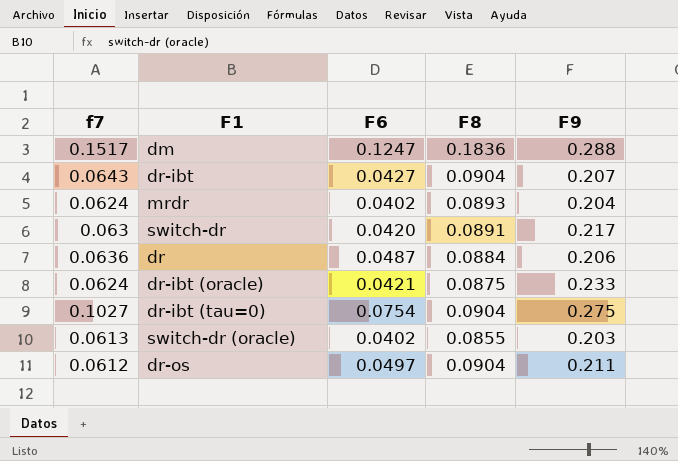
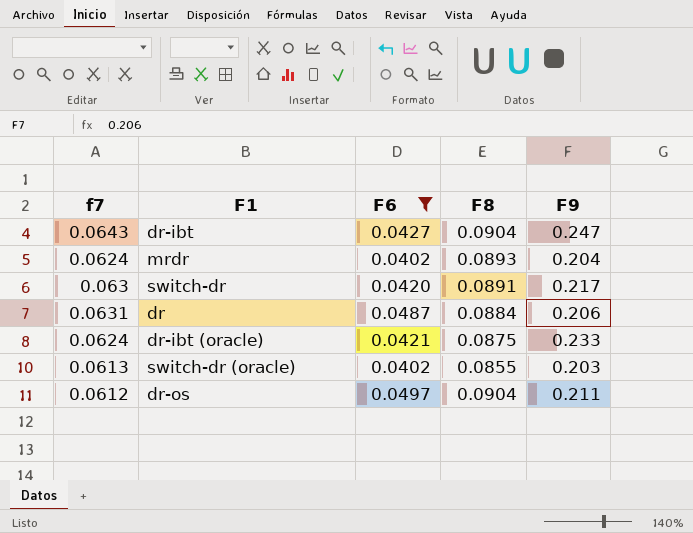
filter: none -> F6 <= 0.0497
dr-ibt | F9: 0.207 -> 0.247
dr | f7: 0.0636 -> 0.0631

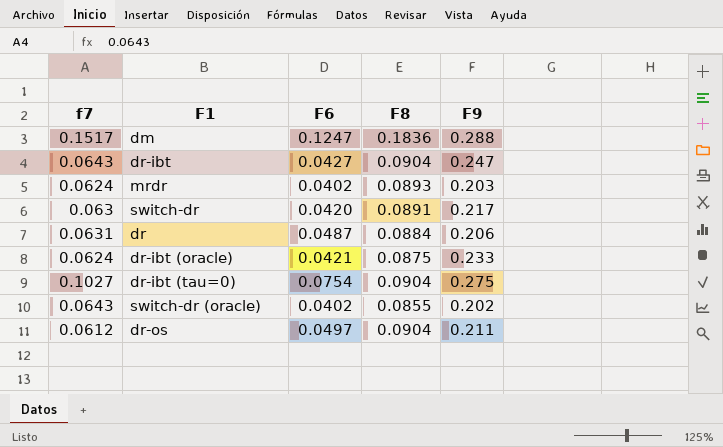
filter: F6 <= 0.0497 -> none
mrdr | F9: 0.204 -> 0.203
switch-dr (oracle) | f7: 0.0613 -> 0.0643
switch-dr (oracle) | F9: 0.203 -> 0.202

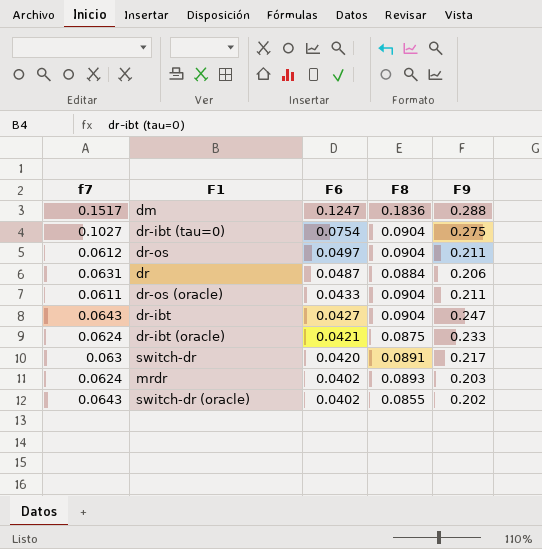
row order: none -> F6 descending
row dr-os (oracle): none -> 0.0611 | 0.0433 | 0.0904 | 0.211

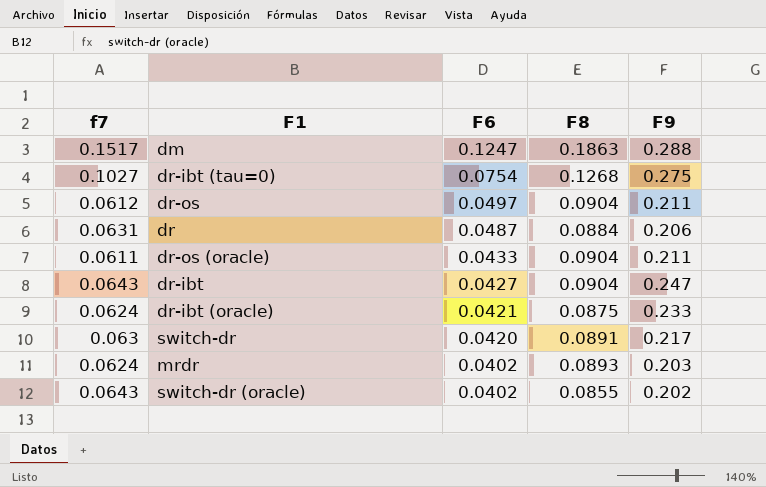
dm | F8: 0.1836 -> 0.1863
dr-ibt (tau=0) | F8: 0.0904 -> 0.1268

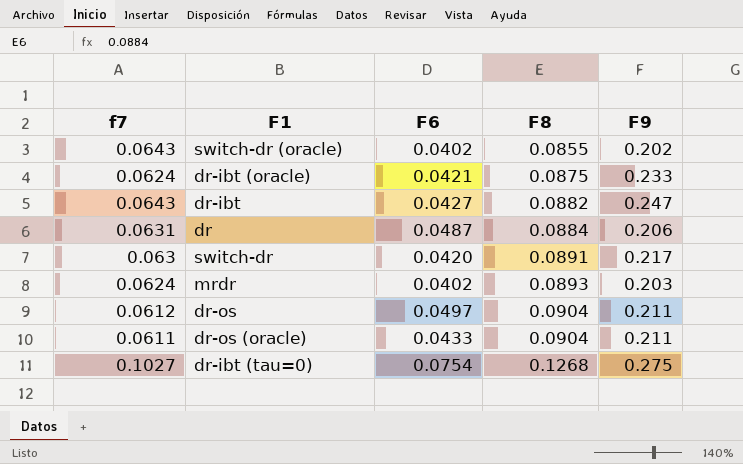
row order: F6 descending -> F8 ascending
row dm: 0.1517 | 0.1247 | 0.1863 | 0.288 -> none
dr-ibt | F8: 0.0904 -> 0.0882

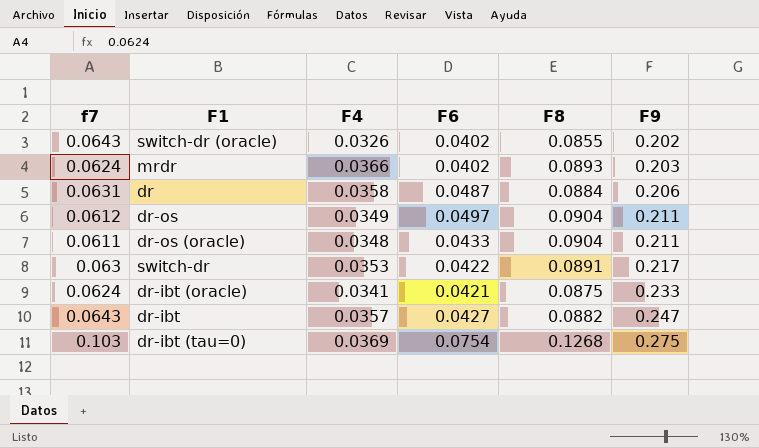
row order: F8 ascending -> F9 ascending
column F4 | position: none -> 3
switch-dr | F6: 0.0420 -> 0.0422
dr-ibt (tau=0) | f7: 0.1027 -> 0.103

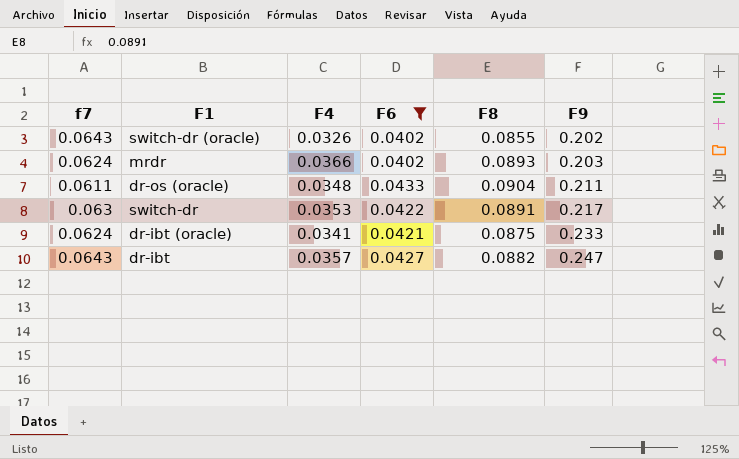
filter: none -> F6 <= 0.0433

